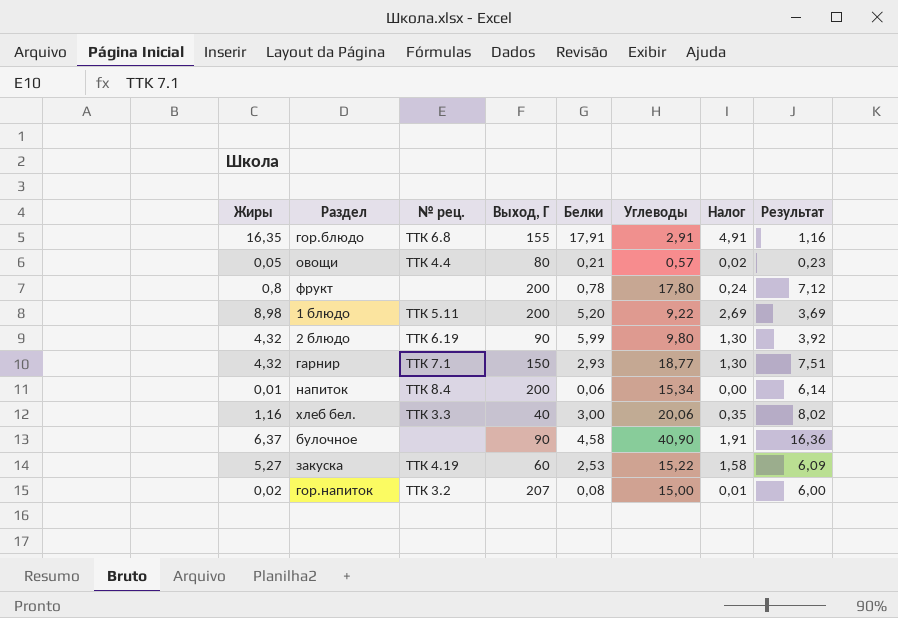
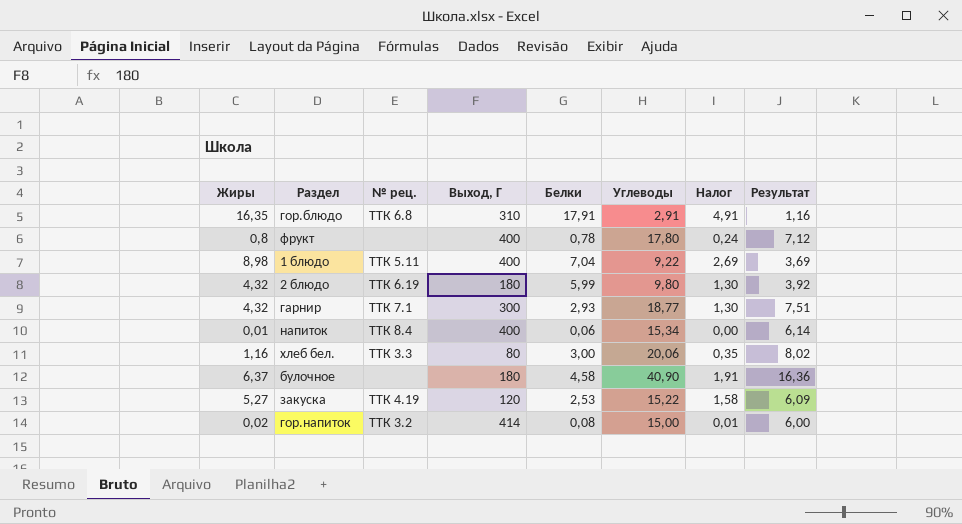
row овощи: 0,05 | ТТК 4.4 | 80 | 0,21 | 0,57 | 0,02 | 0,23 -> none
гор.блюдо | Выход, Г: 155 -> 310
фрукт | Выход, Г: 200 -> 400
1 блюдо | Выход, Г: 200 -> 400
1 блюдо | Белки: 5,20 -> 7,04
2 блюдо | Выход, Г: 90 -> 180
гарнир | Выход, Г: 150 -> 300
напиток | Выход, Г: 200 -> 400
хлеб бел. | Выход, Г: 40 -> 80
булочное | Выход, Г: 90 -> 180
закуска | Выход, Г: 60 -> 120
гор.напиток | Выход, Г: 207 -> 414

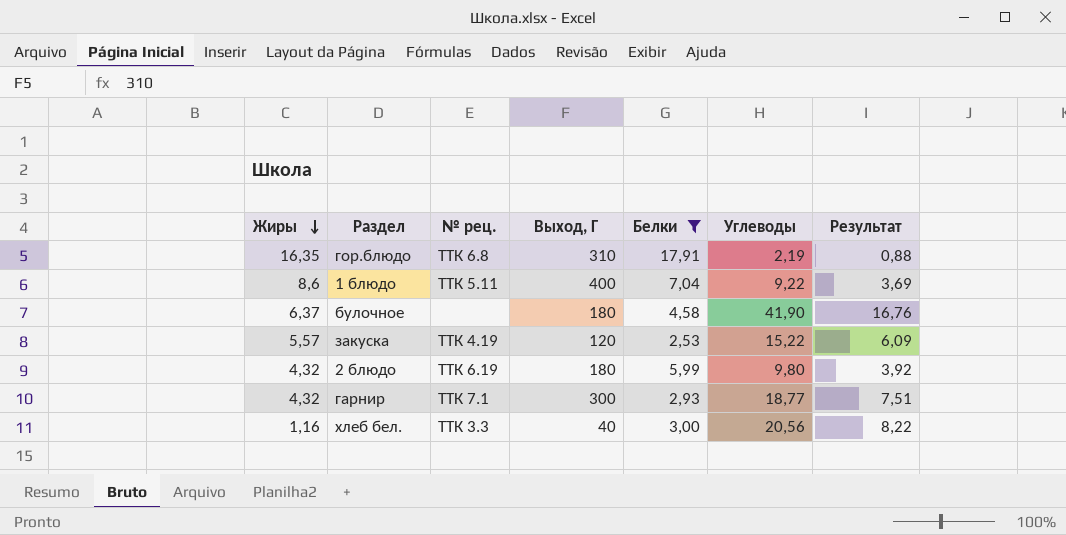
filter: none -> Белки >= 2,53
row order: none -> Жиры descending
column Налог | formula: [Жиры] * 0,3 -> none
гор.блюдо | Углеводы: 2,91 -> 2,19
гор.блюдо | Результат: 1,16 -> 0,88
1 блюдо | Жиры: 8,98 -> 8,6
булочное | Углеводы: 40,90 -> 41,90
булочное | Результат: 16,36 -> 16,76
закуска | Жиры: 5,27 -> 5,57
хлеб бел. | Выход, Г: 80 -> 40
хлеб бел. | Углеводы: 20,06 -> 20,56
хлеб бел. | Результат: 8,02 -> 8,22

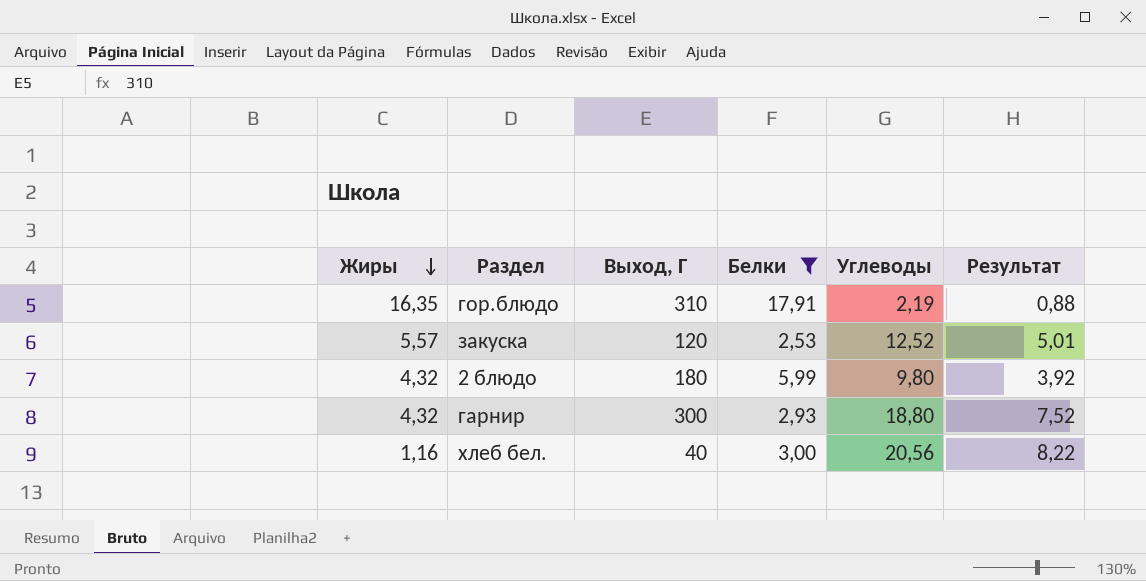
column № рец. | position: 3 -> none
row 1 блюдо: 8,6 | ТТК 5.11 | 400 | 7,04 | 9,22 | 3,69 -> none
row булочное: 6,37 | none | 180 | 4,58 | 41,90 | 16,76 -> none
закуска | Углеводы: 15,22 -> 12,52
закуска | Результат: 6,09 -> 5,01
гарнир | Углеводы: 18,77 -> 18,80
гарнир | Результат: 7,51 -> 7,52

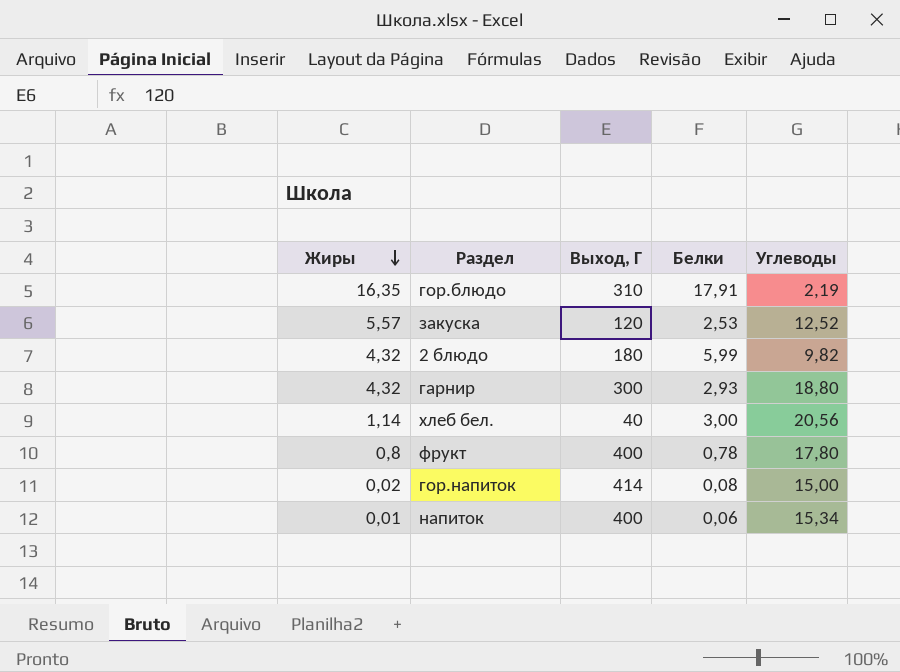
filter: Белки >= 2,53 -> none
column Результат | formula: [Углеводы] * 0,4 -> none
2 блюдо | Углеводы: 9,80 -> 9,82
хлеб бел. | Жиры: 1,16 -> 1,14

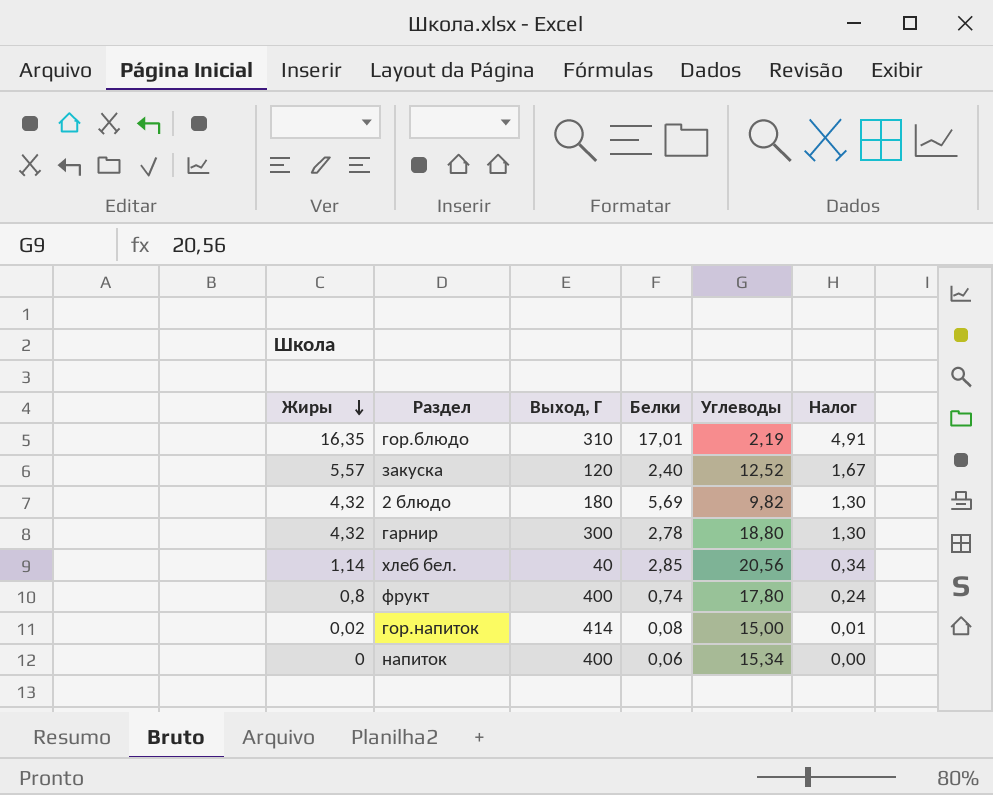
column Налог | formula: none -> [Жиры] * 0,3
гор.блюдо | Белки: 17,91 -> 17,01
закуска | Белки: 2,53 -> 2,40
2 блюдо | Белки: 5,99 -> 5,69
гарнир | Белки: 2,93 -> 2,78
хлеб бел. | Белки: 3,00 -> 2,85
фрукт | Белки: 0,78 -> 0,74
напиток | Жиры: 0,01 -> 0

